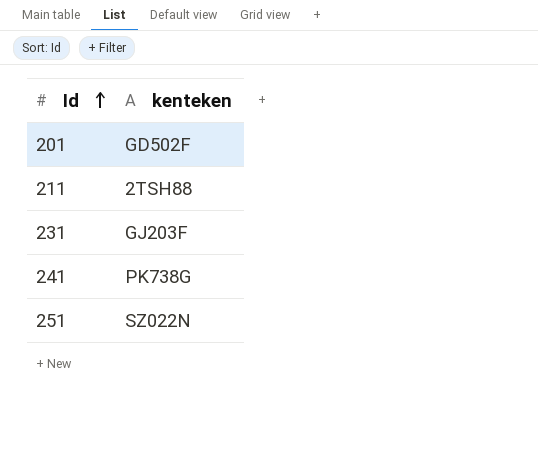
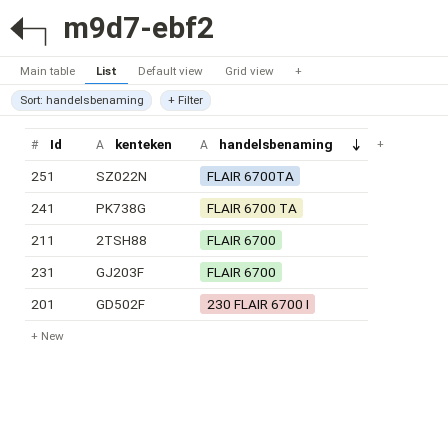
row order: Id ascending -> handelsbenaming descending
column handelsbenaming | position: none -> 3

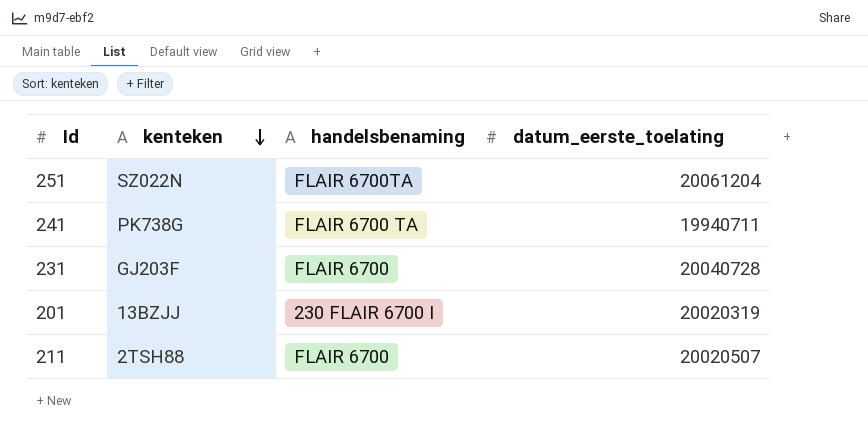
row order: handelsbenaming descending -> kenteken descending
column datum_eerste_toelating | position: none -> 4
201 | kenteken: GD502F -> 13BZJJ

